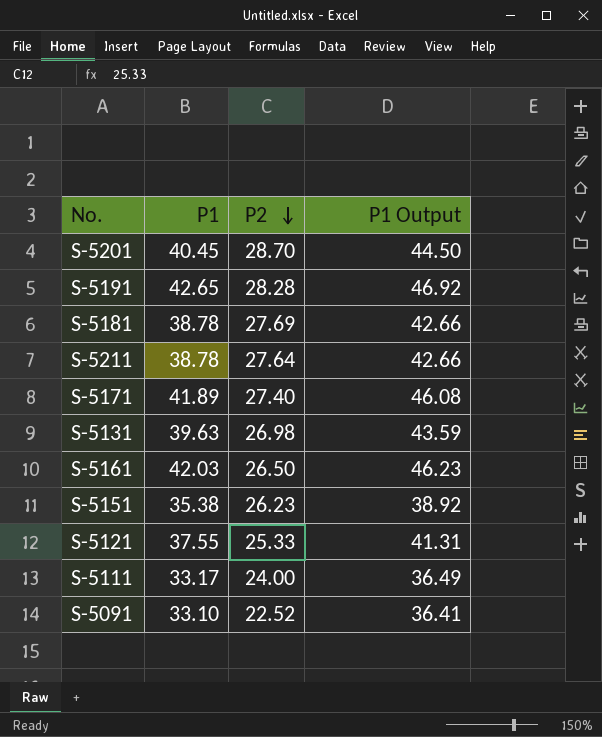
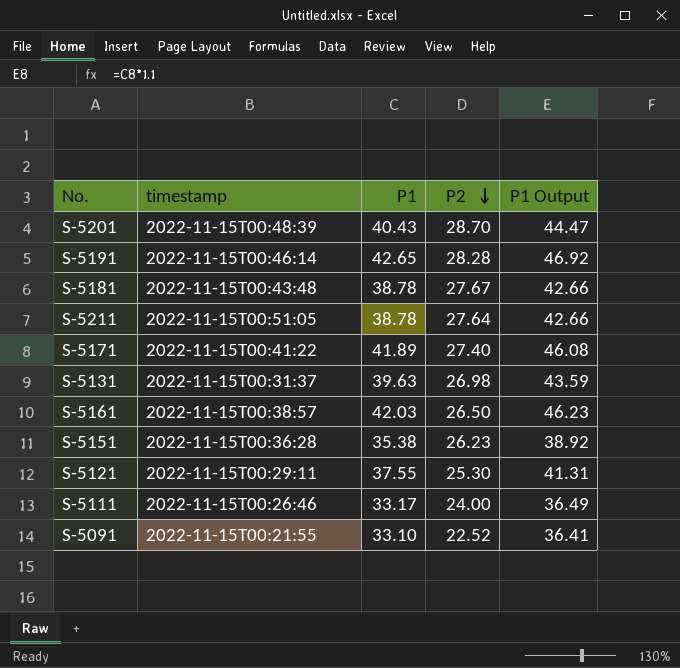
column timestamp | position: none -> 2
S-5201 | P1: 40.45 -> 40.43
S-5201 | P1 Output: 44.50 -> 44.47
S-5181 | P2: 27.69 -> 27.67
S-5121 | P2: 25.33 -> 25.30

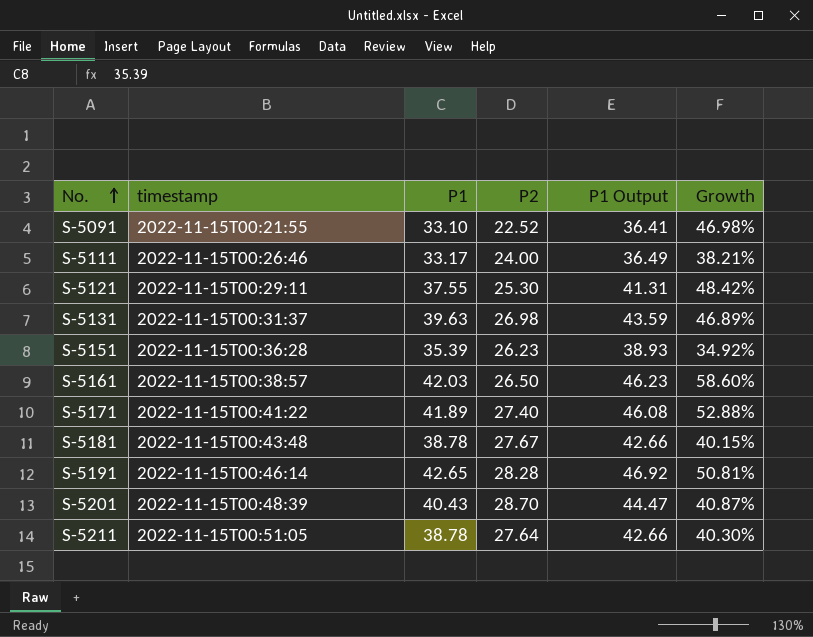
row order: P2 descending -> No. ascending
column Growth | formula: none -> ([P1] - [P2]) / [P2]
S-5151 | P1: 35.38 -> 35.39
S-5151 | P1 Output: 38.92 -> 38.93

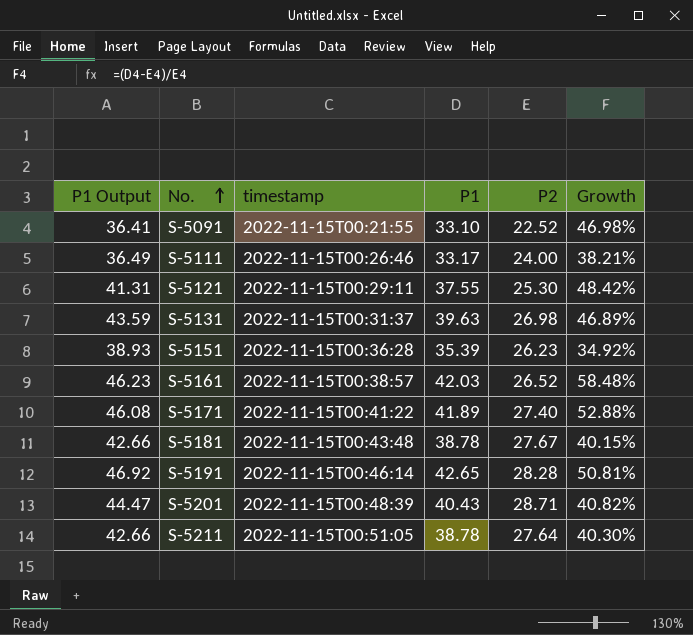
column P1 Output | position: 5 -> 1
S-5161 | P2: 26.50 -> 26.52
S-5161 | Growth: 58.60% -> 58.48%
S-5201 | P2: 28.70 -> 28.71
S-5201 | Growth: 40.87% -> 40.82%

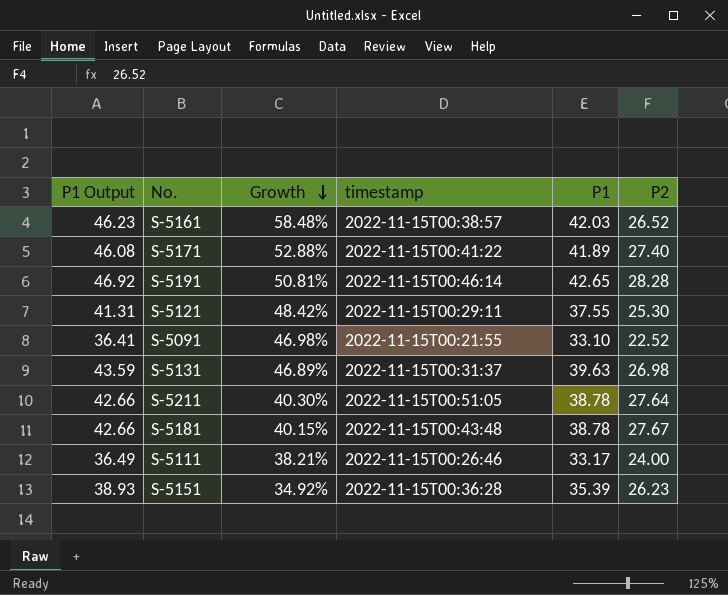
row order: No. ascending -> Growth descending
column Growth | position: 6 -> 3
row S-5201: 44.47 | 2022-11-15T00:48:39 | 40.43 | 28.71 | 40.82% -> none

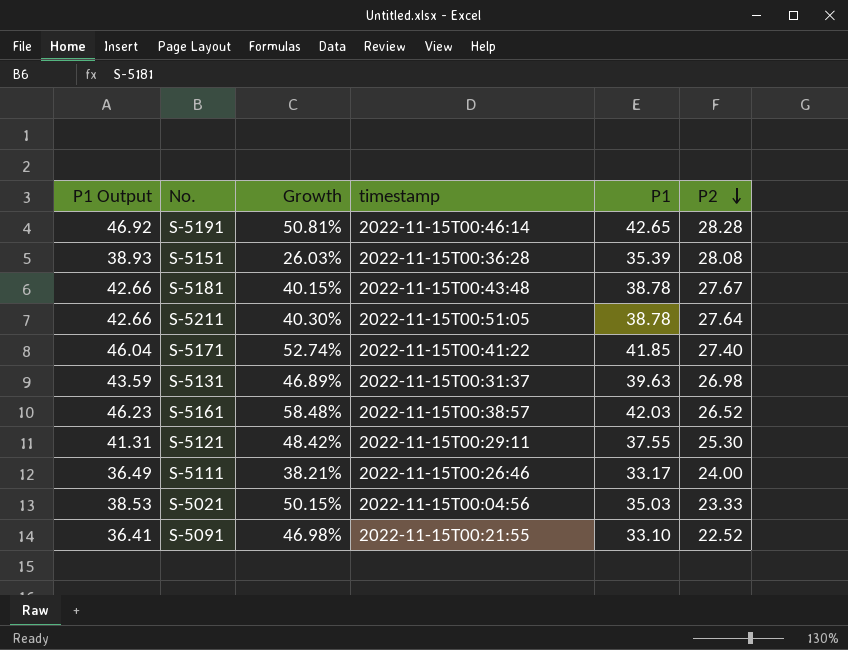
row order: Growth descending -> P2 descending
S-5151 | Growth: 34.92% -> 26.03%
S-5151 | P2: 26.23 -> 28.08
S-5171 | P1 Output: 46.08 -> 46.04
S-5171 | Growth: 52.88% -> 52.74%
S-5171 | P1: 41.89 -> 41.85
row S-5021: none -> 38.53 | 50.15% | 2022-11-15T00:04:56 | 35.03 | 23.33

